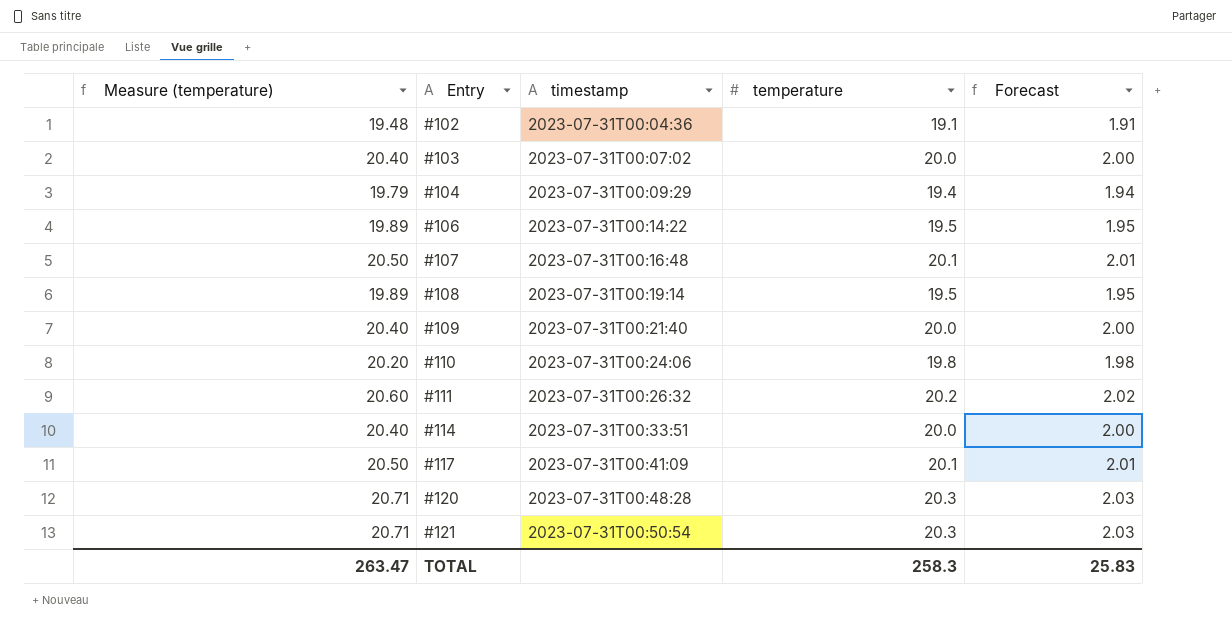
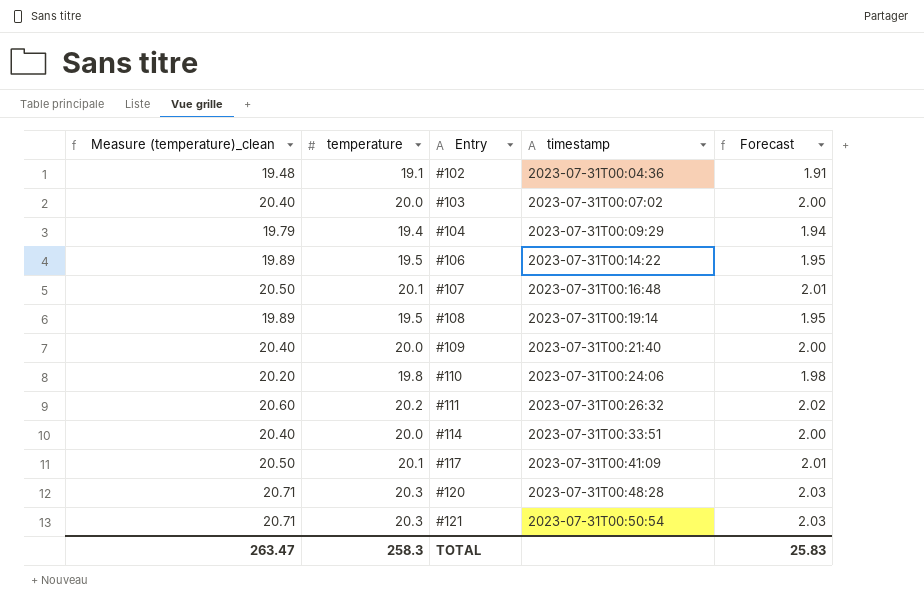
column name: Measure (temperature) -> Measure (temperature)_clean
column temperature | position: 4 -> 2

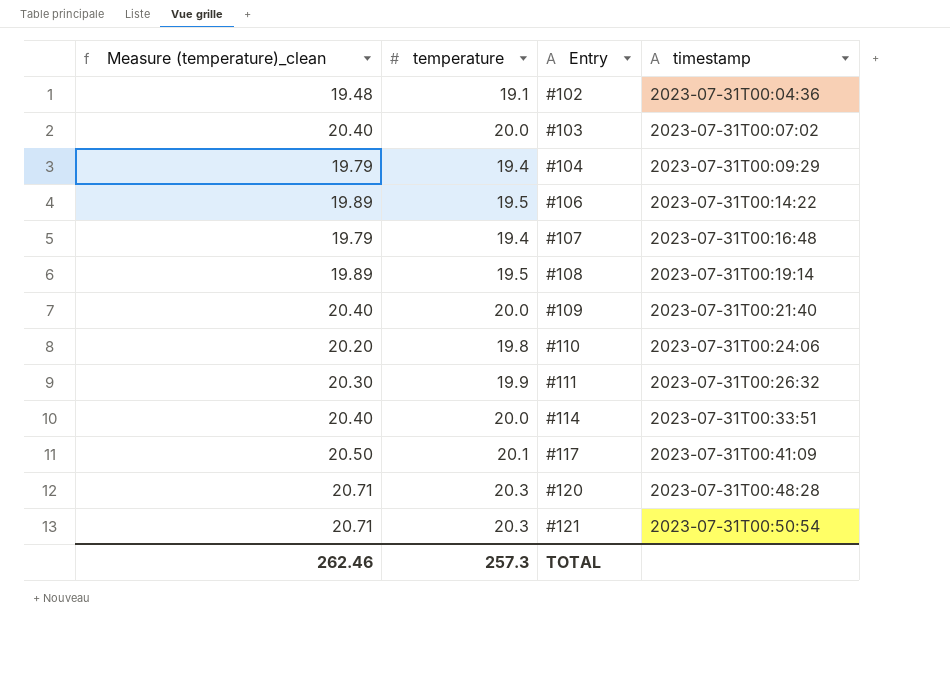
column Forecast | formula: [temperature] * 0.1 -> none
#107 | Measure (temperature)_clean: 20.50 -> 19.79
#107 | temperature: 20.1 -> 19.4
#111 | Measure (temperature)_clean: 20.60 -> 20.30
#111 | temperature: 20.2 -> 19.9
TOTAL | Measure (temperature)_clean: 263.47 -> 262.46
TOTAL | temperature: 258.3 -> 257.3

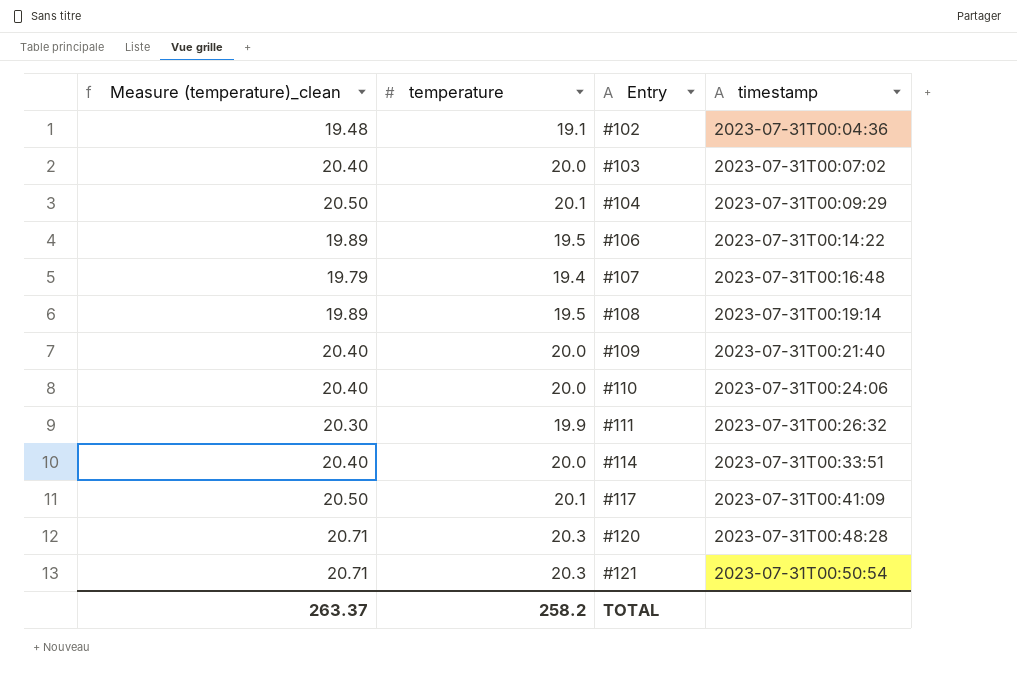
#104 | Measure (temperature)_clean: 19.79 -> 20.50
#104 | temperature: 19.4 -> 20.1
#110 | Measure (temperature)_clean: 20.20 -> 20.40
#110 | temperature: 19.8 -> 20.0
TOTAL | Measure (temperature)_clean: 262.46 -> 263.37
TOTAL | temperature: 257.3 -> 258.2

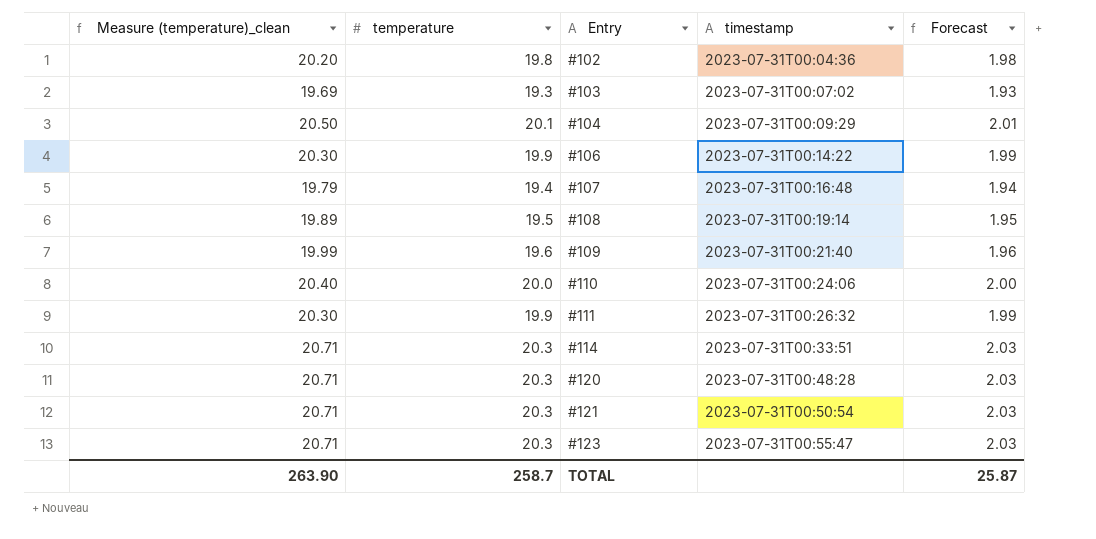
column Forecast | formula: none -> [temperature] * 0.1
row #117: 20.50 | 20.1 | 2023-07-31T00:41:09 -> none
#102 | Measure (temperature)_clean: 19.48 -> 20.20
#102 | temperature: 19.1 -> 19.8
#103 | Measure (temperature)_clean: 20.40 -> 19.69
#103 | temperature: 20.0 -> 19.3
#106 | Measure (temperature)_clean: 19.89 -> 20.30
#106 | temperature: 19.5 -> 19.9
#109 | Measure (temperature)_clean: 20.40 -> 19.99
#109 | temperature: 20.0 -> 19.6
#114 | Measure (temperature)_clean: 20.40 -> 20.71
#114 | temperature: 20.0 -> 20.3
row #123: none -> 20.71 | 20.3 | 2023-07-31T00:55:47 | 2.03
TOTAL | Measure (temperature)_clean: 263.37 -> 263.90
TOTAL | temperature: 258.2 -> 258.7

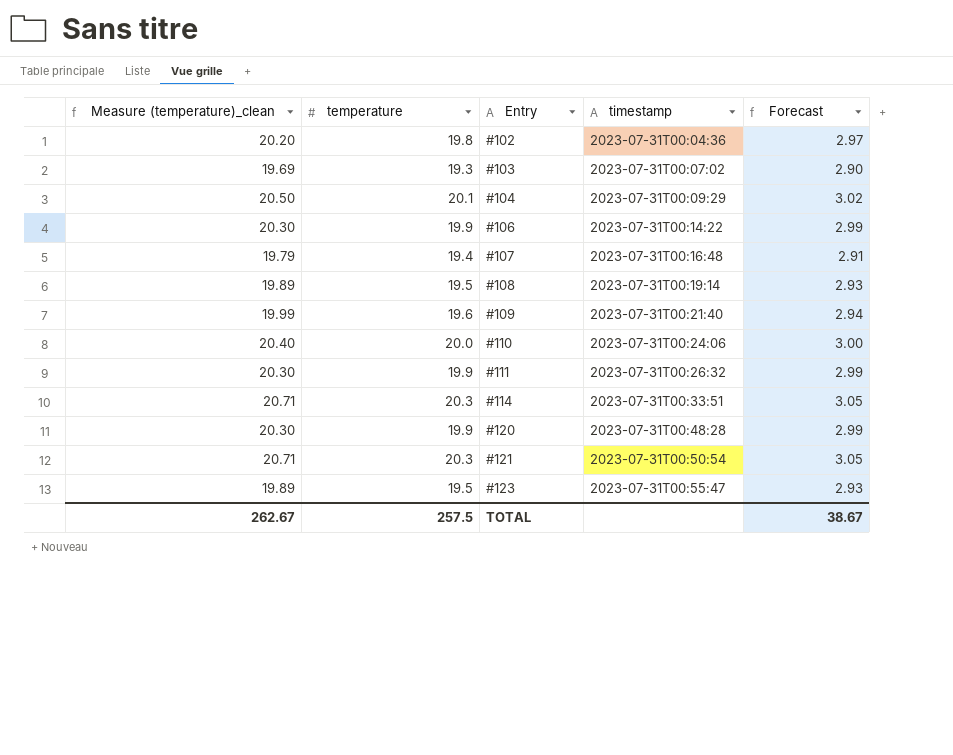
column Forecast | formula: [temperature] * 0.1 -> [temperature] * 0.15
#120 | Measure (temperature)_clean: 20.71 -> 20.30
#120 | temperature: 20.3 -> 19.9
#123 | Measure (temperature)_clean: 20.71 -> 19.89
#123 | temperature: 20.3 -> 19.5
TOTAL | Measure (temperature)_clean: 263.90 -> 262.67
TOTAL | temperature: 258.7 -> 257.5
TOTAL | Forecast: 25.87 -> 38.67

